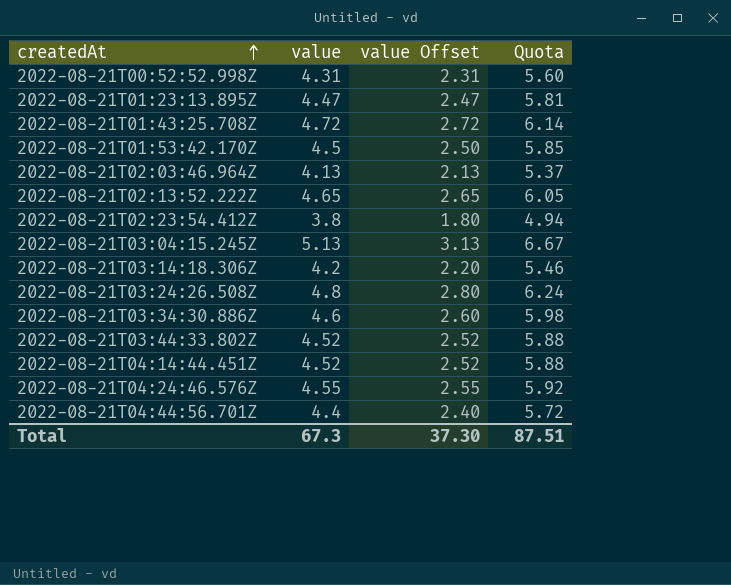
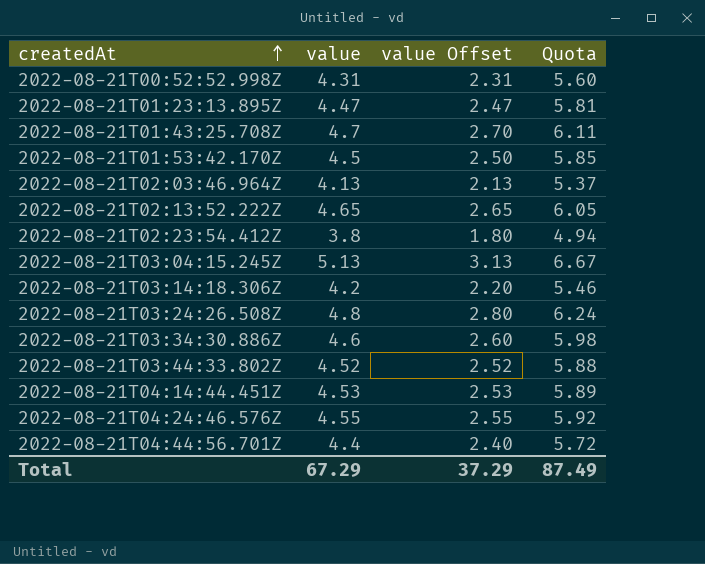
2022-08-21T01:43:25.708Z | value: 4.72 -> 4.7
2022-08-21T01:43:25.708Z | value Offset: 2.72 -> 2.70
2022-08-21T01:43:25.708Z | Quota: 6.14 -> 6.11
2022-08-21T04:14:44.451Z | value: 4.52 -> 4.53
2022-08-21T04:14:44.451Z | value Offset: 2.52 -> 2.53
2022-08-21T04:14:44.451Z | Quota: 5.88 -> 5.89
Total | value: 67.3 -> 67.29
Total | value Offset: 37.30 -> 37.29
Total | Quota: 87.51 -> 87.49

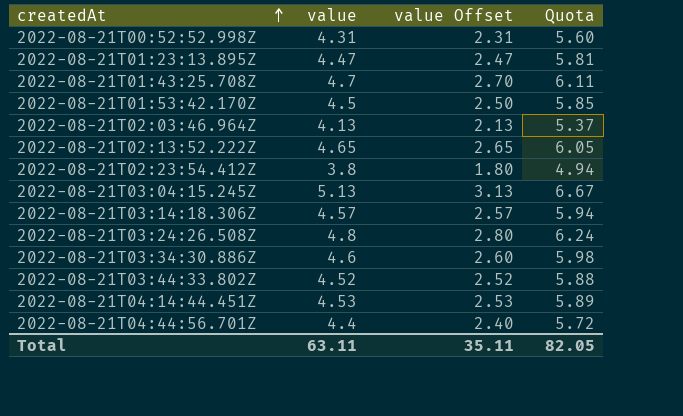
row 2022-08-21T04:24:46.576Z: 4.55 | 2.55 | 5.92 -> none
2022-08-21T03:14:18.306Z | value: 4.2 -> 4.57
2022-08-21T03:14:18.306Z | value Offset: 2.20 -> 2.57
2022-08-21T03:14:18.306Z | Quota: 5.46 -> 5.94
Total | value: 67.29 -> 63.11
Total | value Offset: 37.29 -> 35.11
Total | Quota: 87.49 -> 82.05

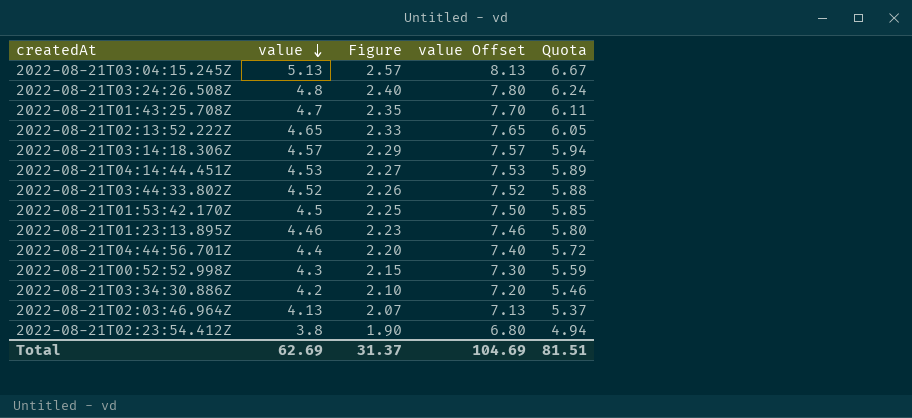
row order: createdAt ascending -> value descending
column Figure | formula: none -> [value] * 0.5
column value Offset | formula: [value] - 2 -> [value] + 3
2022-08-21T01:23:13.895Z | value: 4.47 -> 4.46
2022-08-21T01:23:13.895Z | Quota: 5.81 -> 5.80
2022-08-21T00:52:52.998Z | value: 4.31 -> 4.3
2022-08-21T00:52:52.998Z | Quota: 5.60 -> 5.59
2022-08-21T03:34:30.886Z | value: 4.6 -> 4.2
2022-08-21T03:34:30.886Z | Quota: 5.98 -> 5.46
Total | value: 63.11 -> 62.69
Total | value Offset: 35.11 -> 104.69
Total | Quota: 82.05 -> 81.51

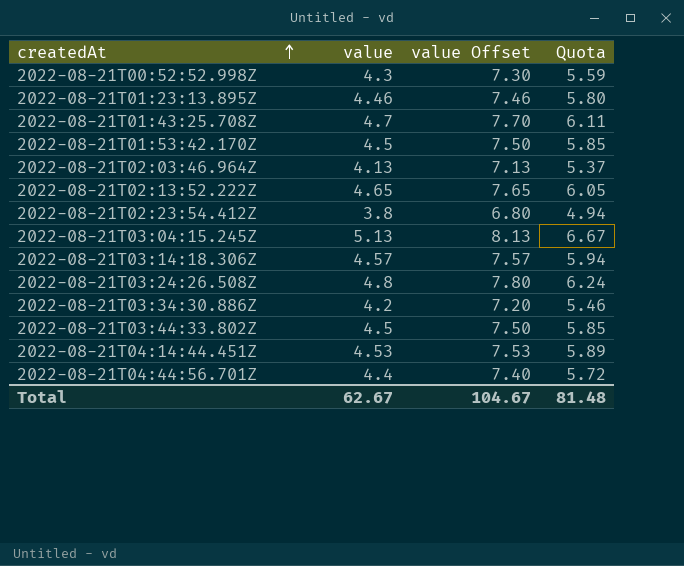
row order: value descending -> createdAt ascending
column Figure | formula: [value] * 0.5 -> none
2022-08-21T03:44:33.802Z | value: 4.52 -> 4.5
2022-08-21T03:44:33.802Z | value Offset: 7.52 -> 7.50
2022-08-21T03:44:33.802Z | Quota: 5.88 -> 5.85
Total | value: 62.69 -> 62.67
Total | value Offset: 104.69 -> 104.67
Total | Quota: 81.51 -> 81.48

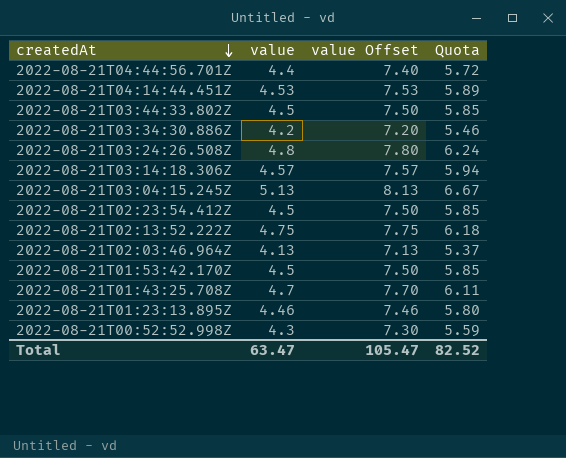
row order: createdAt ascending -> createdAt descending
2022-08-21T02:23:54.412Z | value: 3.8 -> 4.5
2022-08-21T02:23:54.412Z | value Offset: 6.80 -> 7.50
2022-08-21T02:23:54.412Z | Quota: 4.94 -> 5.85
2022-08-21T02:13:52.222Z | value: 4.65 -> 4.75
2022-08-21T02:13:52.222Z | value Offset: 7.65 -> 7.75
2022-08-21T02:13:52.222Z | Quota: 6.05 -> 6.18
Total | value: 62.67 -> 63.47
Total | value Offset: 104.67 -> 105.47
Total | Quota: 81.48 -> 82.52

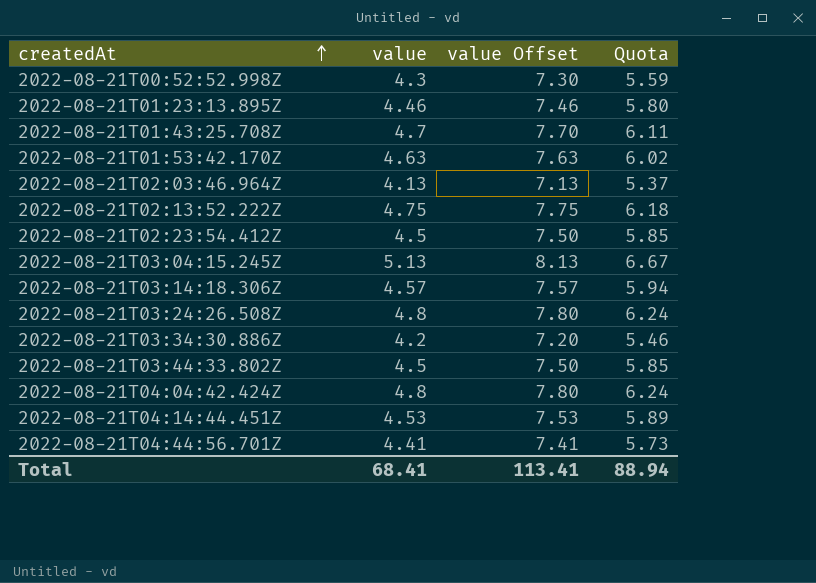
row order: createdAt descending -> createdAt ascending
2022-08-21T01:53:42.170Z | value: 4.5 -> 4.63
2022-08-21T01:53:42.170Z | value Offset: 7.50 -> 7.63
2022-08-21T01:53:42.170Z | Quota: 5.85 -> 6.02
row 2022-08-21T04:04:42.424Z: none -> 4.8 | 7.80 | 6.24
2022-08-21T04:44:56.701Z | value: 4.4 -> 4.41
2022-08-21T04:44:56.701Z | value Offset: 7.40 -> 7.41
2022-08-21T04:44:56.701Z | Quota: 5.72 -> 5.73
Total | value: 63.47 -> 68.41
Total | value Offset: 105.47 -> 113.41
Total | Quota: 82.52 -> 88.94

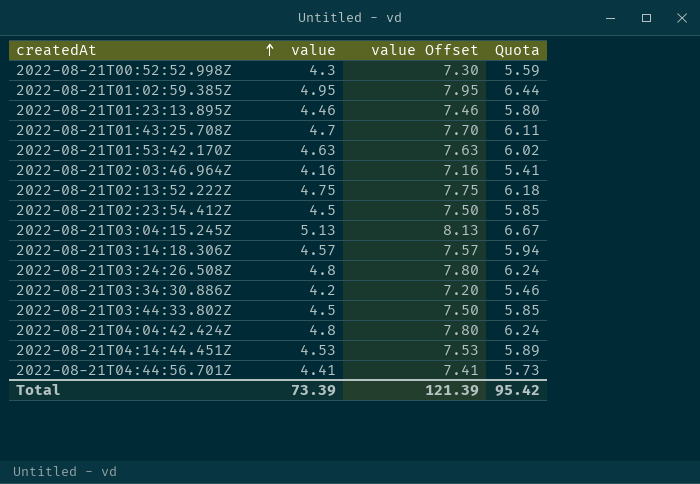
row 2022-08-21T01:02:59.385Z: none -> 4.95 | 7.95 | 6.44
2022-08-21T02:03:46.964Z | value: 4.13 -> 4.16
2022-08-21T02:03:46.964Z | value Offset: 7.13 -> 7.16
2022-08-21T02:03:46.964Z | Quota: 5.37 -> 5.41
Total | value: 68.41 -> 73.39
Total | value Offset: 113.41 -> 121.39
Total | Quota: 88.94 -> 95.42

